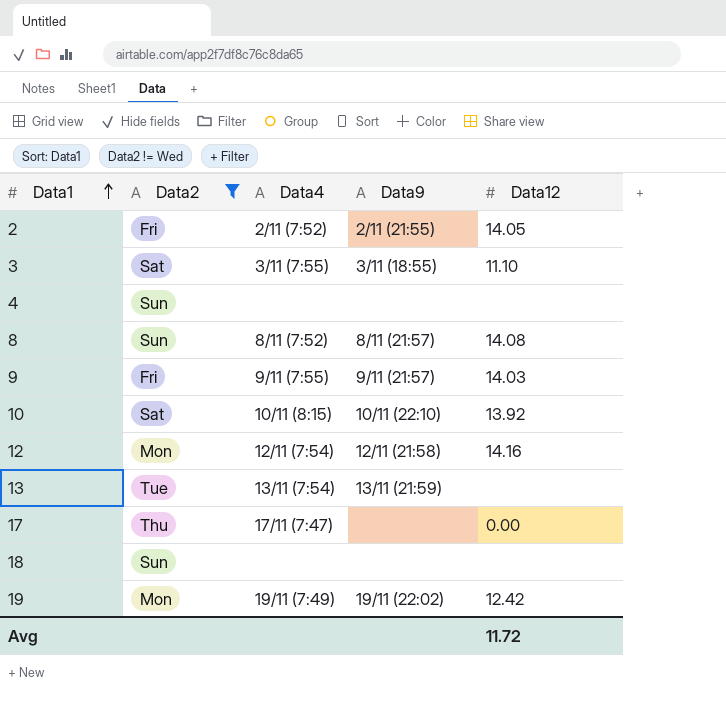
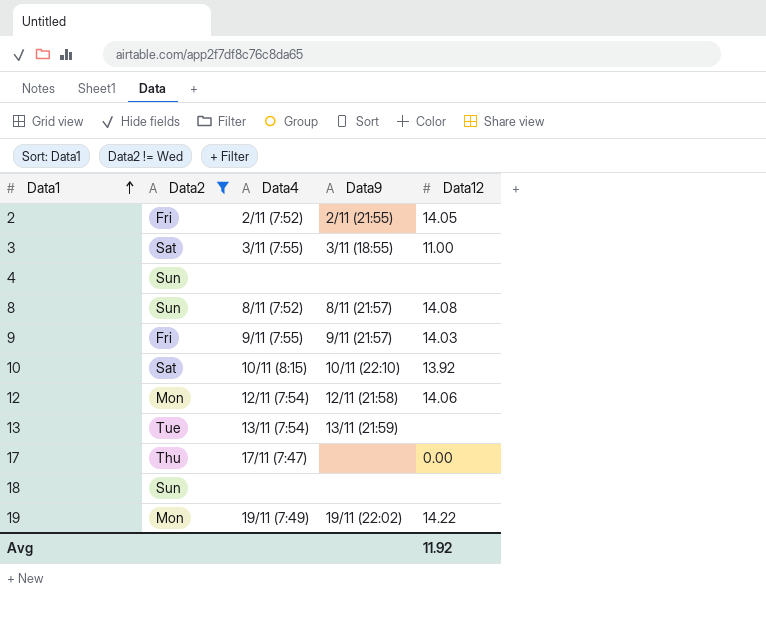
3 | Data12: 11.10 -> 11.00
12 | Data12: 14.16 -> 14.06
19 | Data12: 12.42 -> 14.22
Avg | Data12: 11.72 -> 11.92

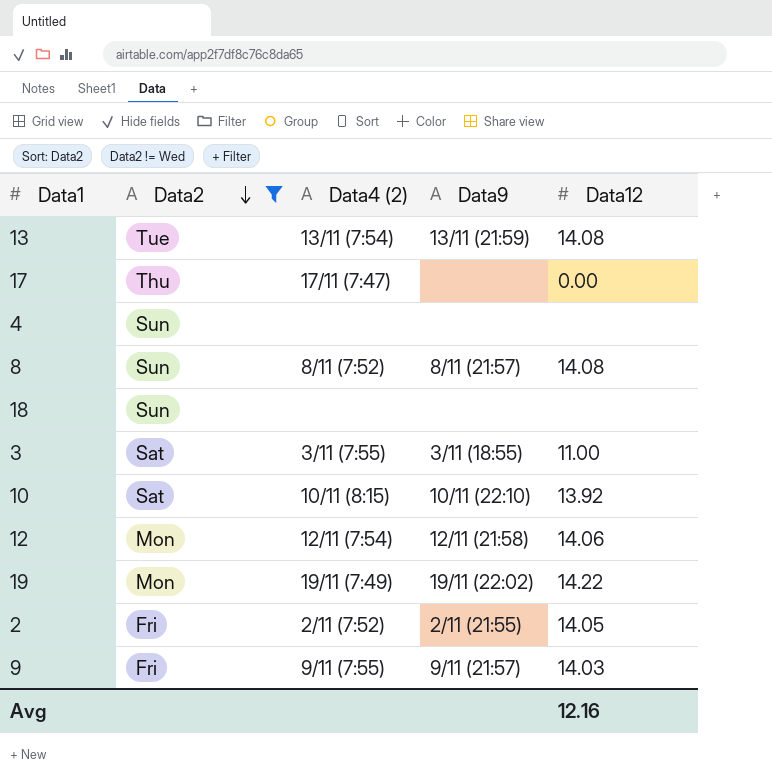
row order: Data1 ascending -> Data2 descending
column name: Data4 -> Data4 (2)
13 | Data12: none -> 14.08
Avg | Data12: 11.92 -> 12.16

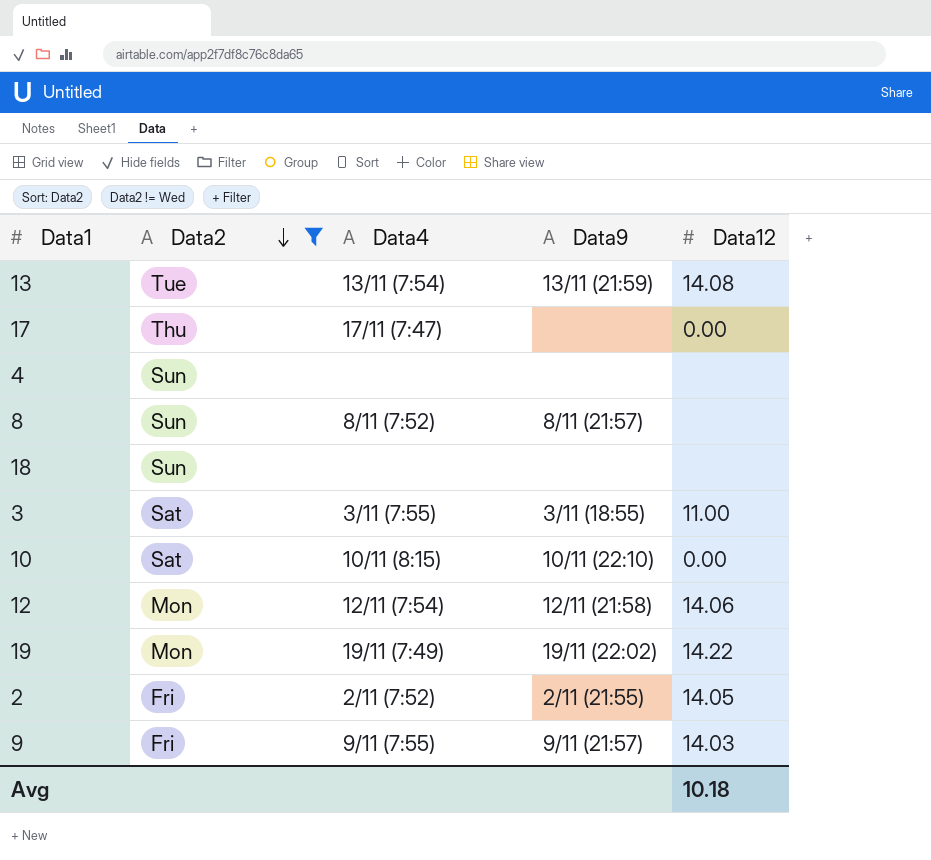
column name: Data4 (2) -> Data4
8 | Data12: 14.08 -> none
10 | Data12: 13.92 -> 0.00
Avg | Data12: 12.16 -> 10.18

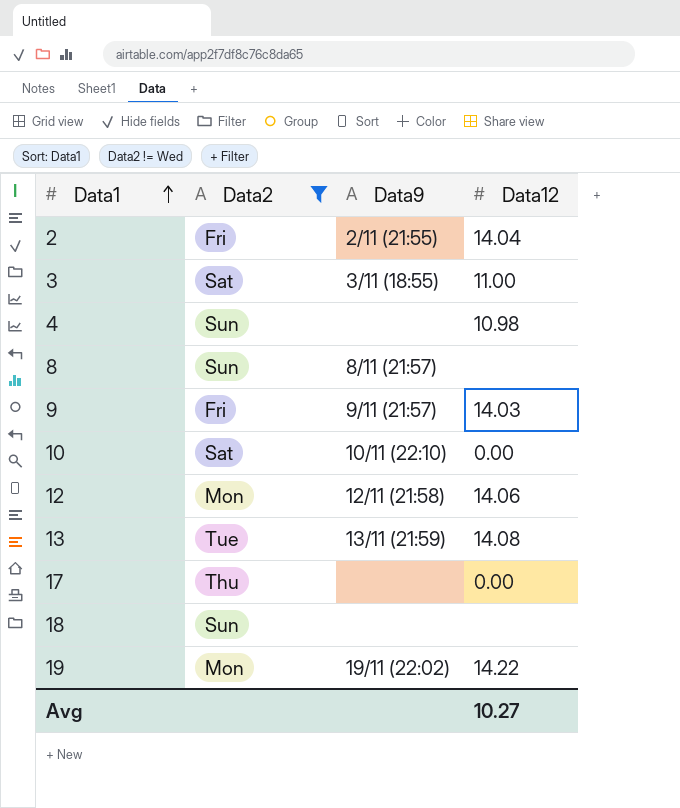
row order: Data2 descending -> Data1 ascending
column Data4 | position: 3 -> none
2 | Data12: 14.05 -> 14.04
4 | Data12: none -> 10.98
Avg | Data12: 10.18 -> 10.27

